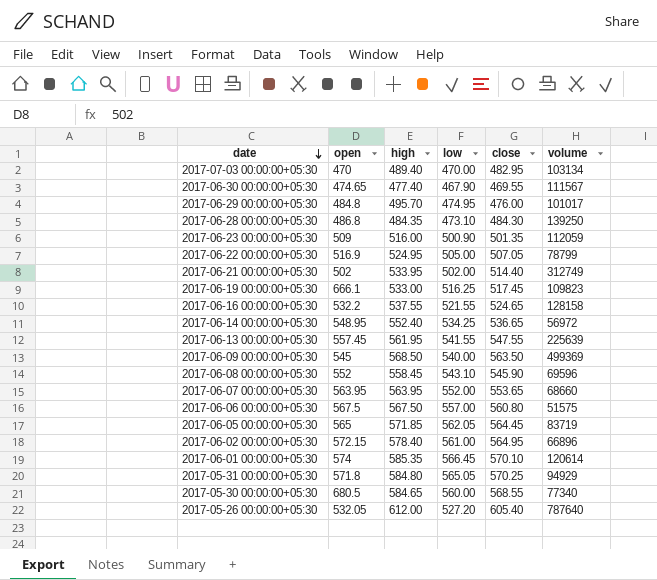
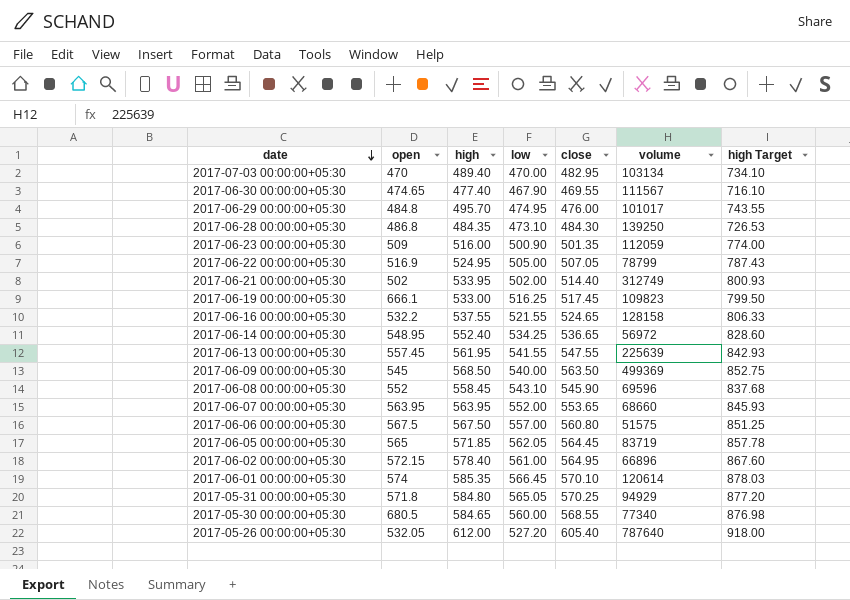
column high Target | formula: none -> [high] * 1.5

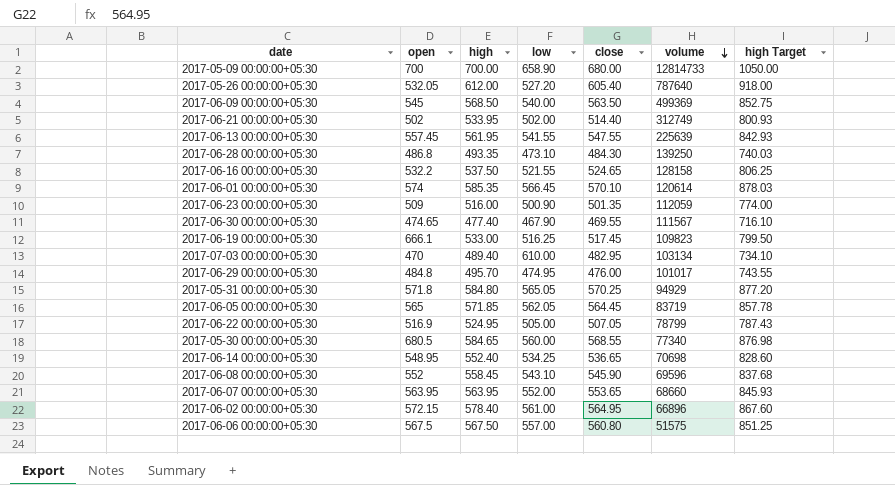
row order: date descending -> volume descending
row 2017-05-09 00:00:00+05:30: none -> 700 | 700.00 | 658.90 | 680.00 | 12814733 | 1050.00
2017-06-28 00:00:00+05:30 | high: 484.35 -> 493.35
2017-06-28 00:00:00+05:30 | high Target: 726.53 -> 740.03
2017-06-16 00:00:00+05:30 | high: 537.55 -> 537.50
2017-06-16 00:00:00+05:30 | high Target: 806.33 -> 806.25
2017-07-03 00:00:00+05:30 | low: 470.00 -> 610.00
2017-06-14 00:00:00+05:30 | volume: 56972 -> 70698

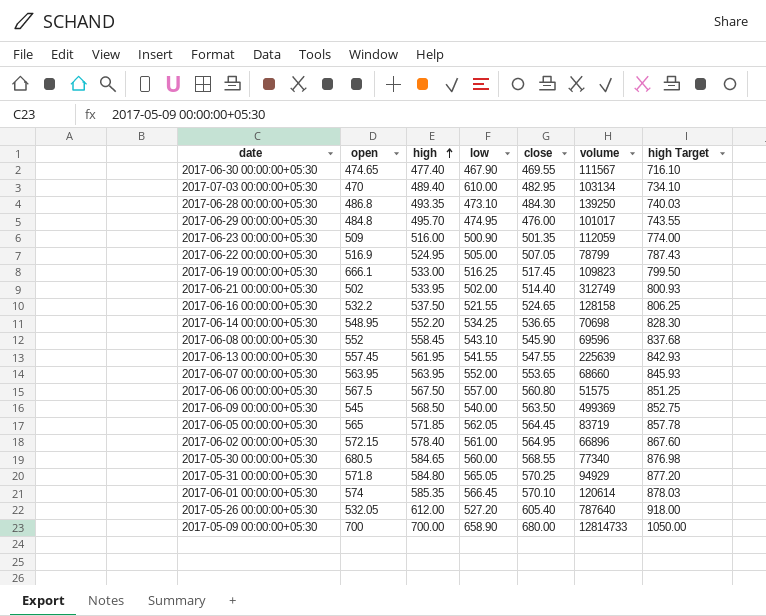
row order: volume descending -> high ascending
2017-06-14 00:00:00+05:30 | high: 552.40 -> 552.20
2017-06-14 00:00:00+05:30 | high Target: 828.60 -> 828.30

